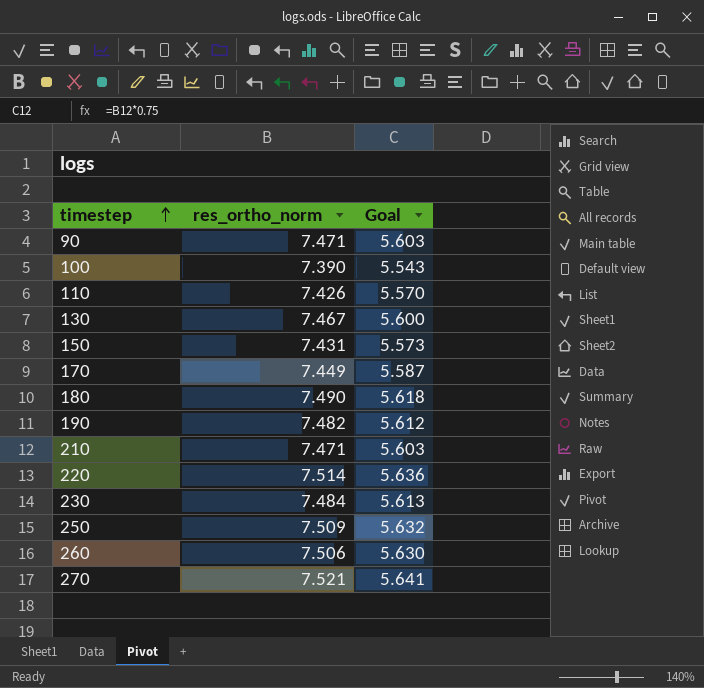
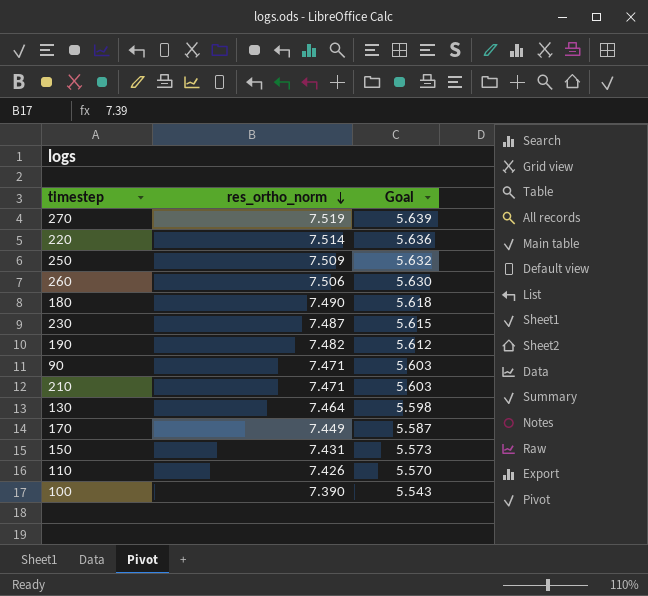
row order: timestep ascending -> res_ortho_norm descending
270 | res_ortho_norm: 7.521 -> 7.519
270 | Goal: 5.641 -> 5.639
230 | res_ortho_norm: 7.484 -> 7.487
230 | Goal: 5.613 -> 5.615
130 | res_ortho_norm: 7.467 -> 7.464
130 | Goal: 5.600 -> 5.598

